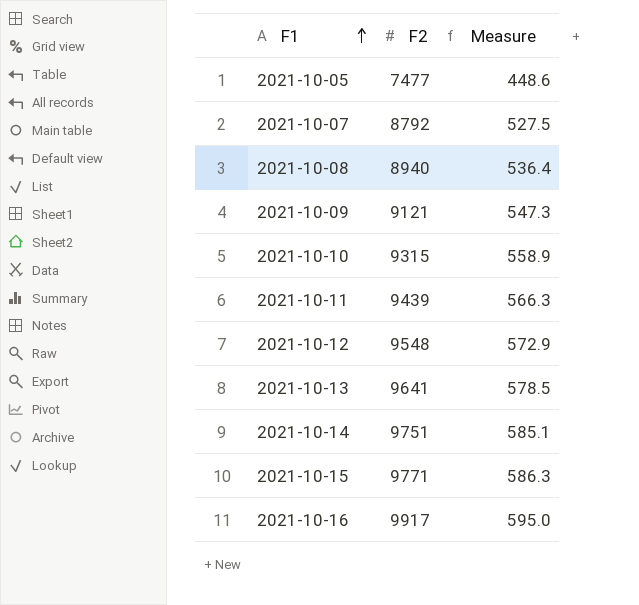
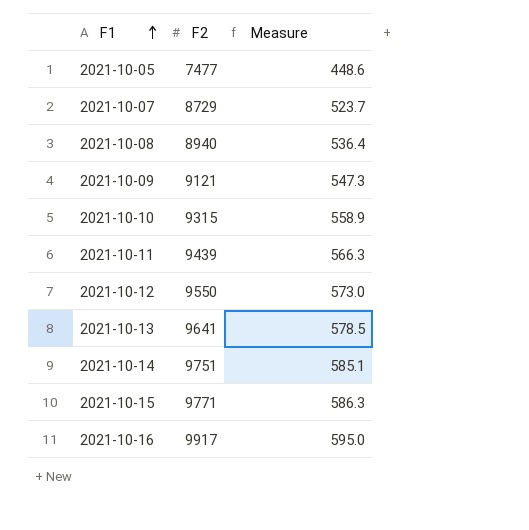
2021-10-07 | F2: 8792 -> 8729
2021-10-07 | Measure: 527.5 -> 523.7
2021-10-12 | F2: 9548 -> 9550
2021-10-12 | Measure: 572.9 -> 573.0

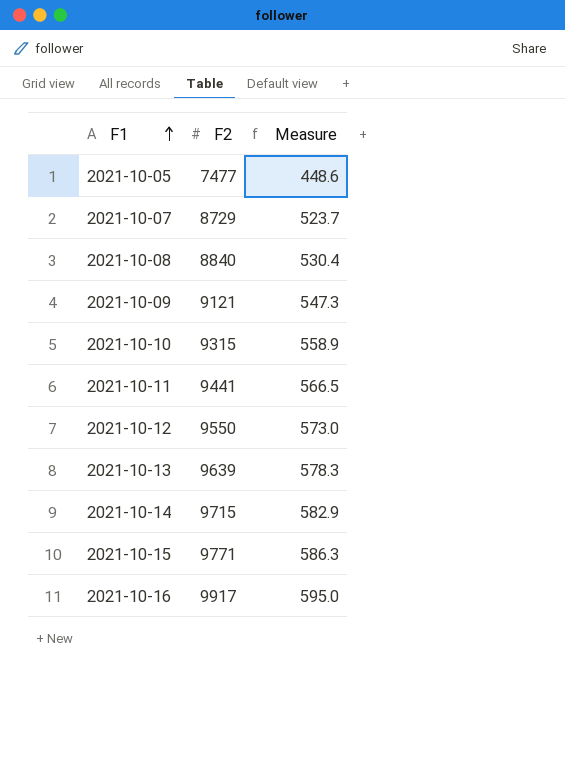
2021-10-08 | F2: 8940 -> 8840
2021-10-08 | Measure: 536.4 -> 530.4
2021-10-11 | F2: 9439 -> 9441
2021-10-11 | Measure: 566.3 -> 566.5
2021-10-13 | F2: 9641 -> 9639
2021-10-13 | Measure: 578.5 -> 578.3
2021-10-14 | F2: 9751 -> 9715
2021-10-14 | Measure: 585.1 -> 582.9

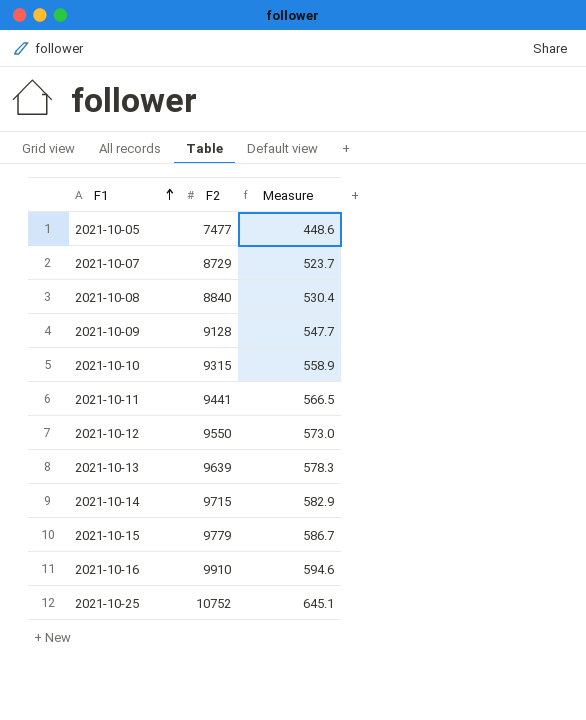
2021-10-09 | F2: 9121 -> 9128
2021-10-09 | Measure: 547.3 -> 547.7
2021-10-15 | F2: 9771 -> 9779
2021-10-15 | Measure: 586.3 -> 586.7
2021-10-16 | F2: 9917 -> 9910
2021-10-16 | Measure: 595.0 -> 594.6
row 2021-10-25: none -> 10752 | 645.1

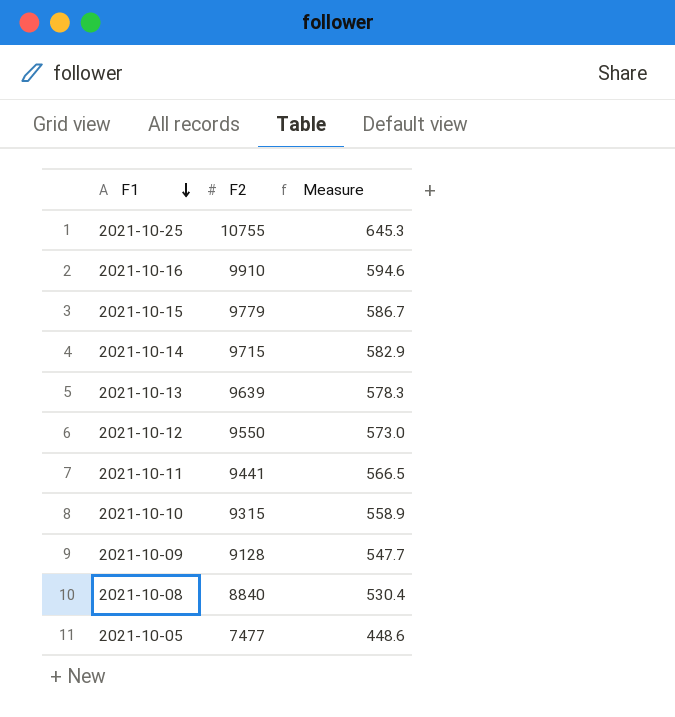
row order: F1 ascending -> F1 descending
row 2021-10-07: 8729 | 523.7 -> none
2021-10-25 | F2: 10752 -> 10755
2021-10-25 | Measure: 645.1 -> 645.3

